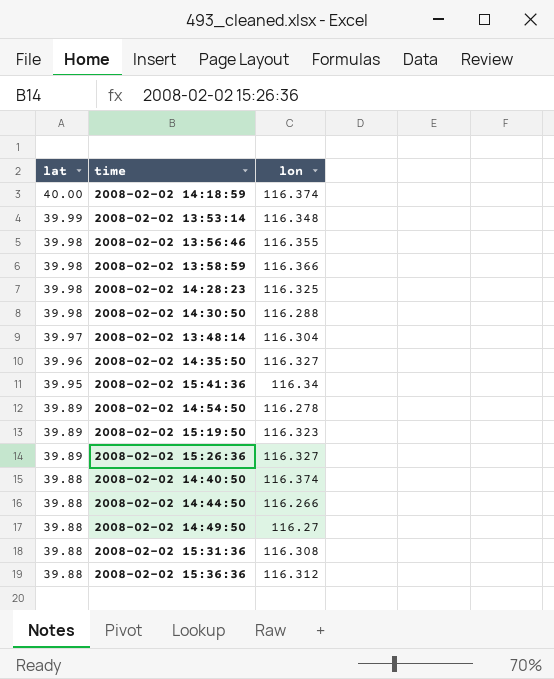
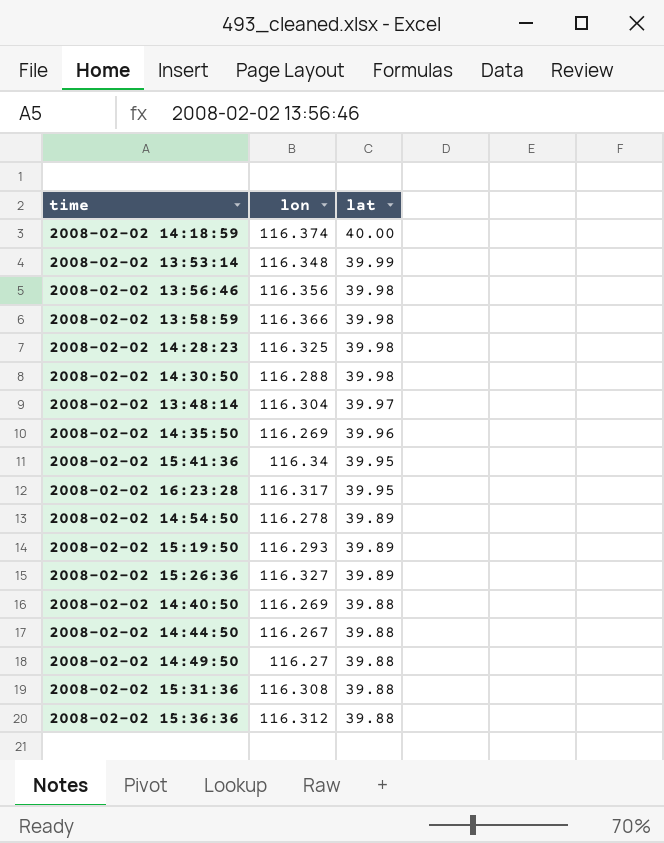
column lat | position: 1 -> 3
2008-02-02 13:56:46 | lon: 116.355 -> 116.356
2008-02-02 14:35:50 | lon: 116.327 -> 116.269
row 2008-02-02 16:23:28: none -> 116.317 | 39.95
2008-02-02 15:19:50 | lon: 116.323 -> 116.293
2008-02-02 14:40:50 | lon: 116.374 -> 116.269
2008-02-02 14:44:50 | lon: 116.266 -> 116.267

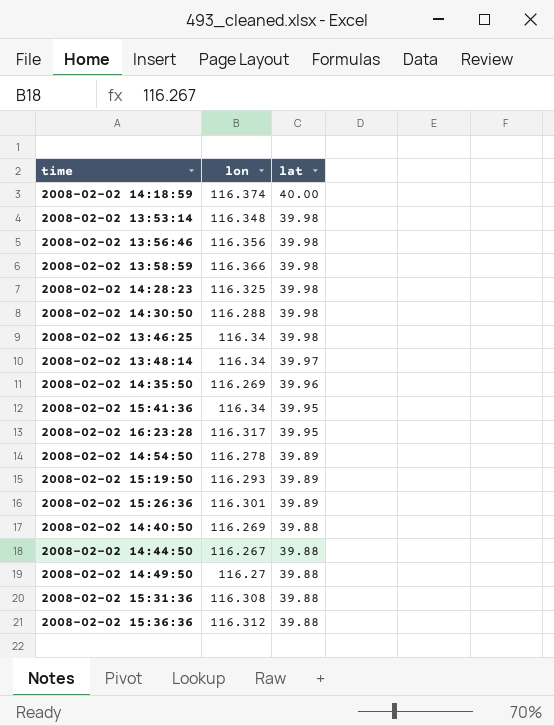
2008-02-02 13:53:14 | lat: 39.99 -> 39.98
row 2008-02-02 13:46:25: none -> 116.34 | 39.98
2008-02-02 13:48:14 | lon: 116.304 -> 116.34
2008-02-02 15:26:36 | lon: 116.327 -> 116.301

